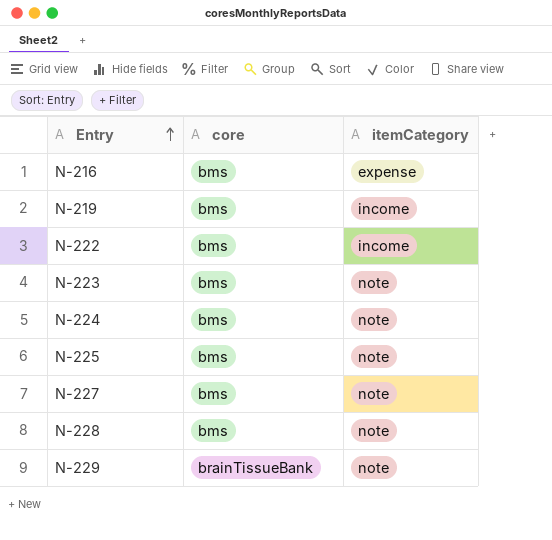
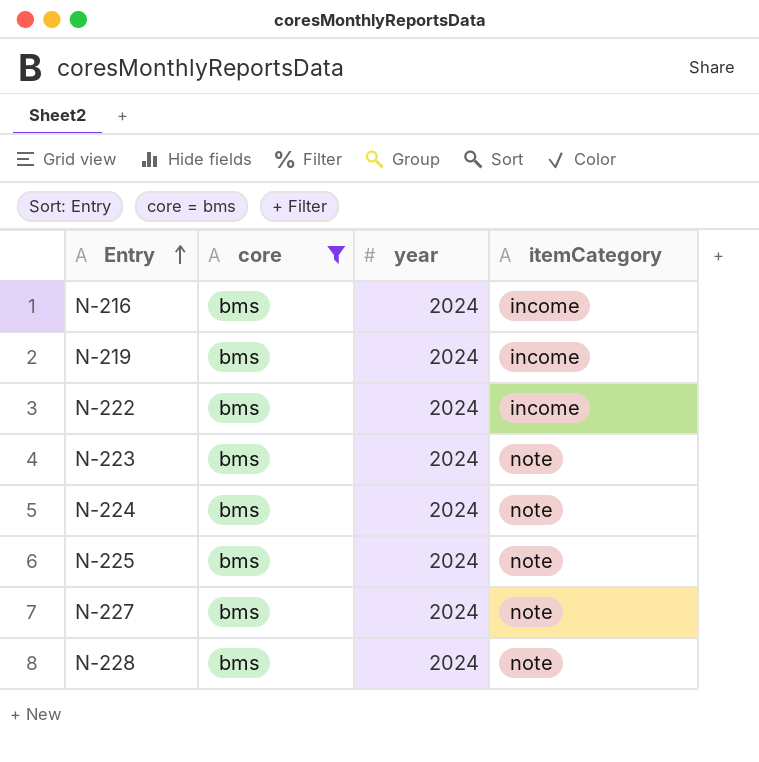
filter: none -> core = bms
column year | position: none -> 3
N-216 | itemCategory: expense -> income

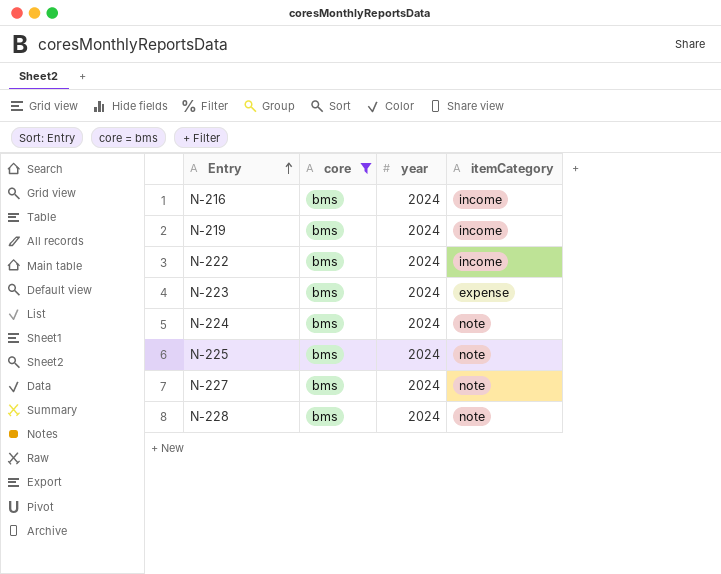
N-223 | itemCategory: note -> expense

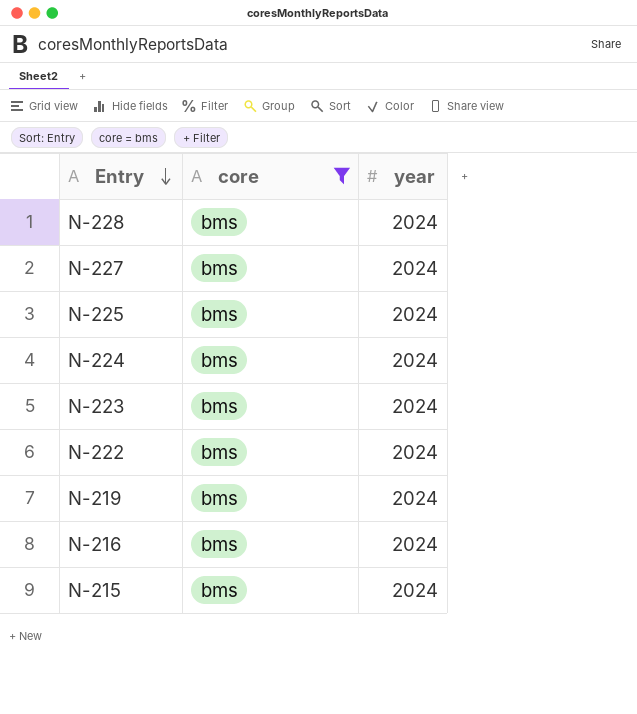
row order: Entry ascending -> Entry descending
column itemCategory | position: 4 -> none
row N-215: none -> bms | 2024

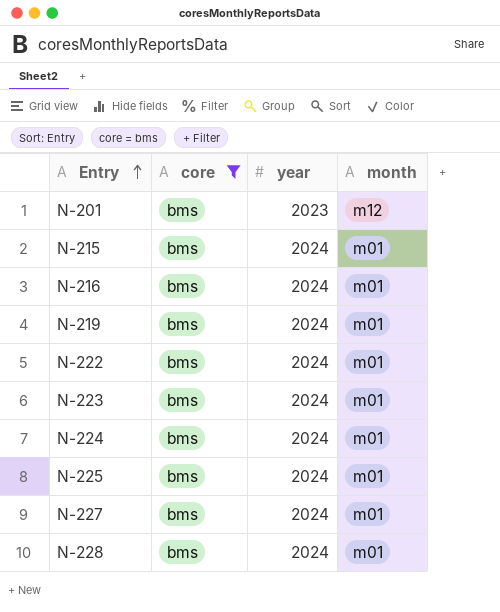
row order: Entry descending -> Entry ascending
column month | position: none -> 4
row N-201: none -> bms | 2023 | m12

